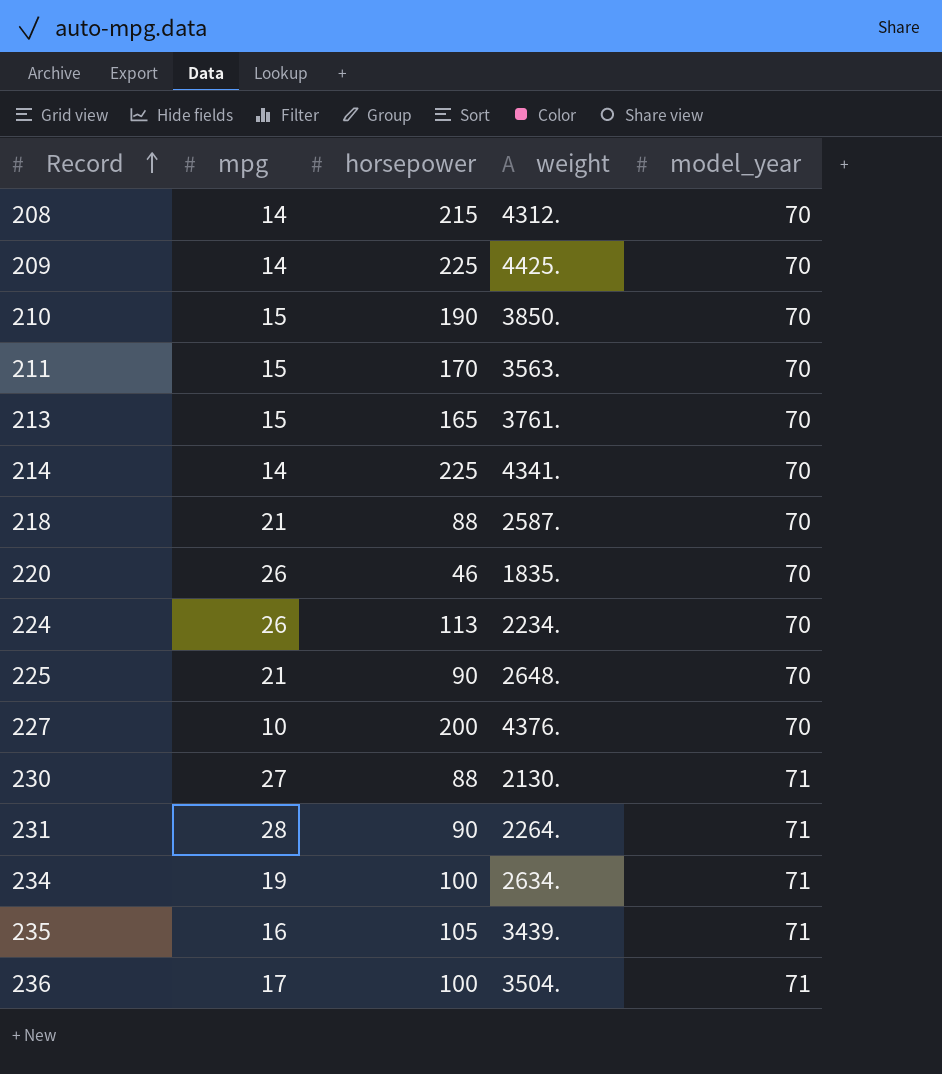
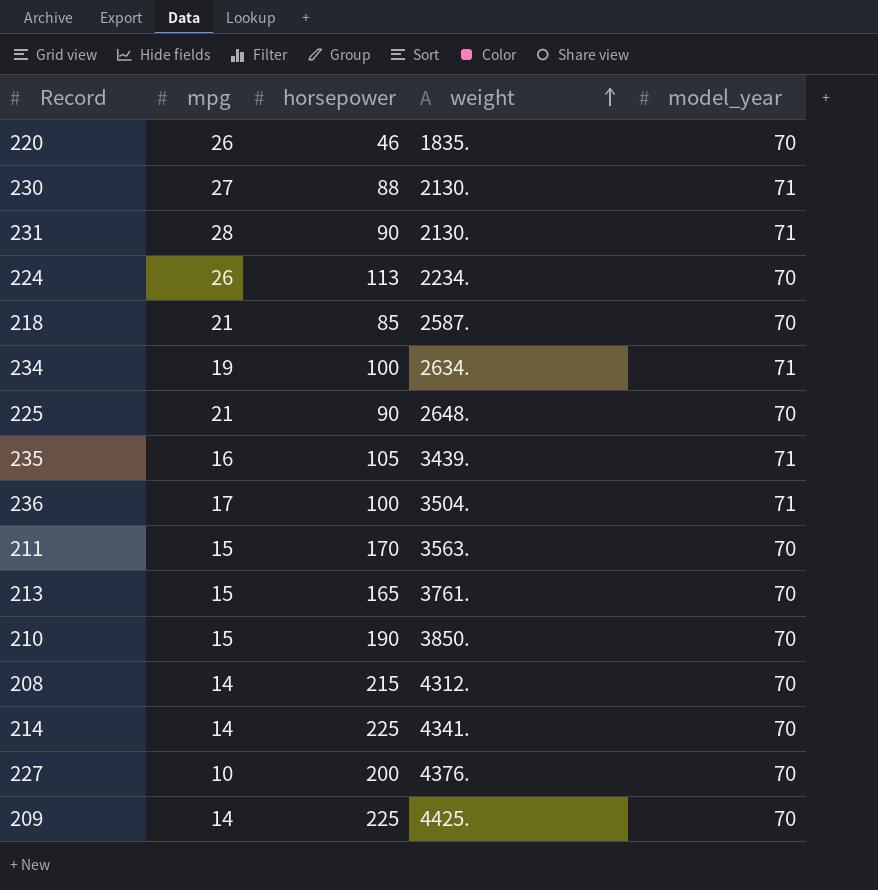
row order: Record ascending -> weight ascending
231 | weight: 2264. -> 2130.
218 | horsepower: 88 -> 85

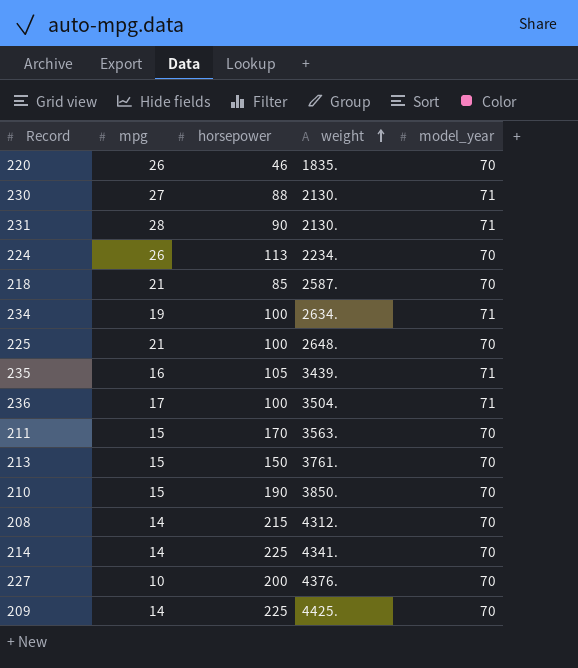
225 | horsepower: 90 -> 100
213 | horsepower: 165 -> 150

